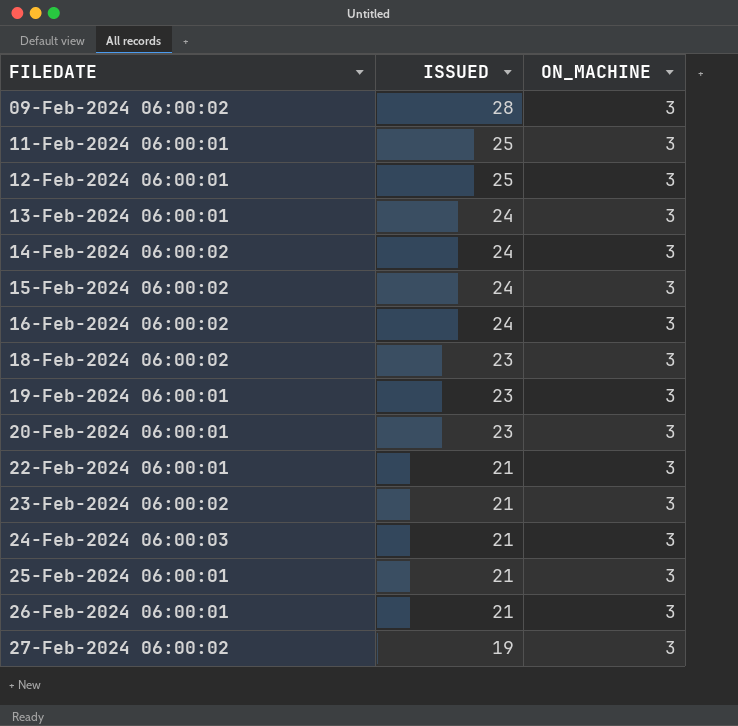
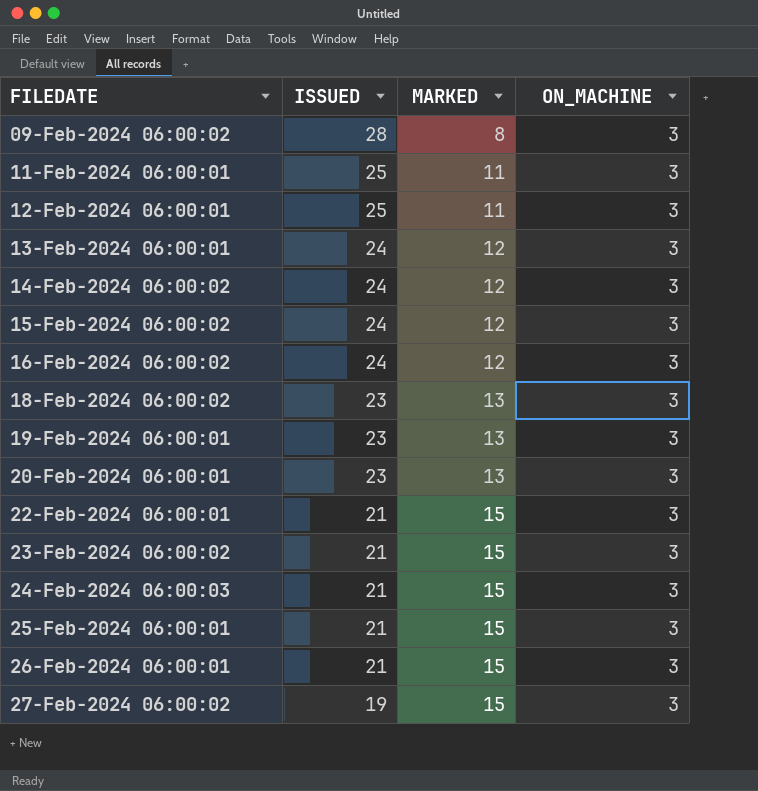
column MARKED | position: none -> 3

